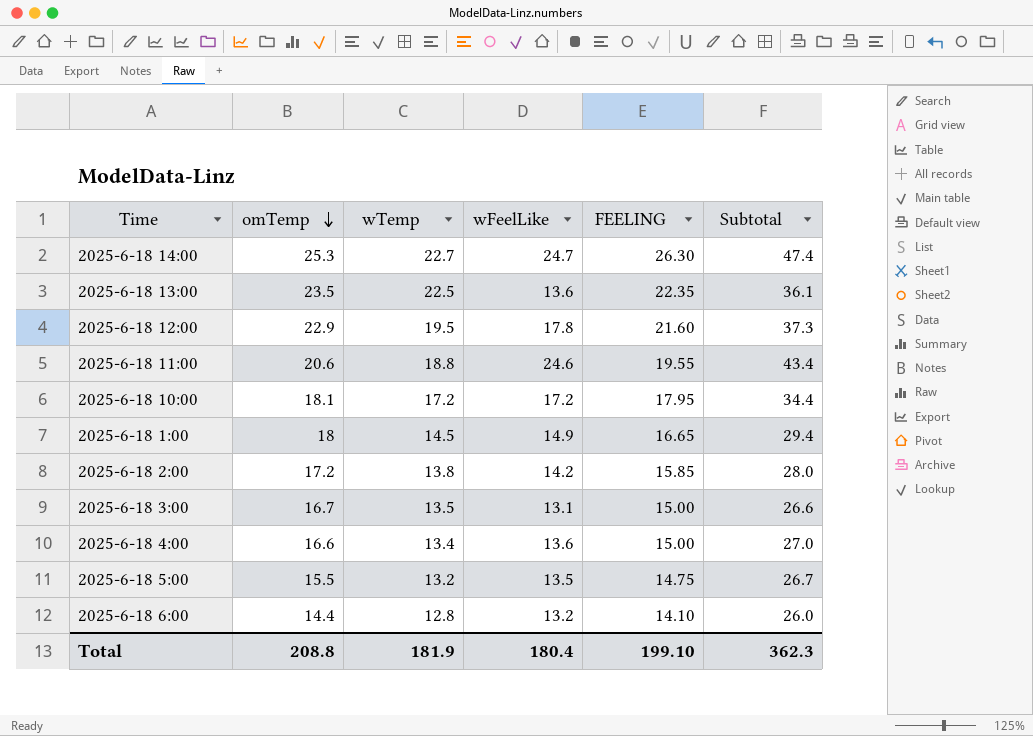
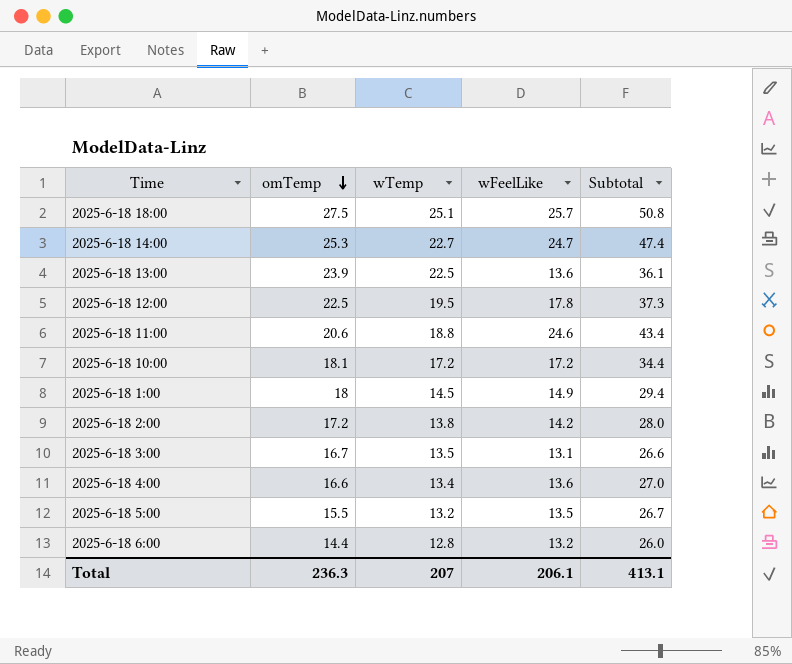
column FEELING | position: 5 -> none
row 2025-6-18 18:00: none -> 27.5 | 25.1 | 25.7 | 50.8
2025-6-18 13:00 | omTemp: 23.5 -> 23.9
2025-6-18 12:00 | omTemp: 22.9 -> 22.5
Total | omTemp: 208.8 -> 236.3
Total | wTemp: 181.9 -> 207
Total | wFeelLike: 180.4 -> 206.1
Total | Subtotal: 362.3 -> 413.1

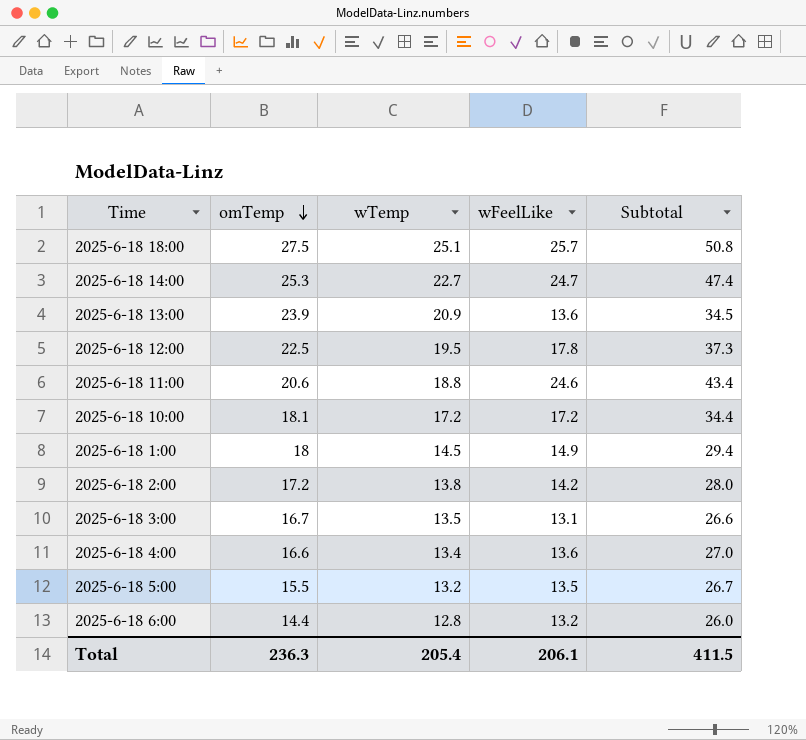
2025-6-18 13:00 | wTemp: 22.5 -> 20.9
2025-6-18 13:00 | Subtotal: 36.1 -> 34.5
Total | wTemp: 207 -> 205.4
Total | Subtotal: 413.1 -> 411.5

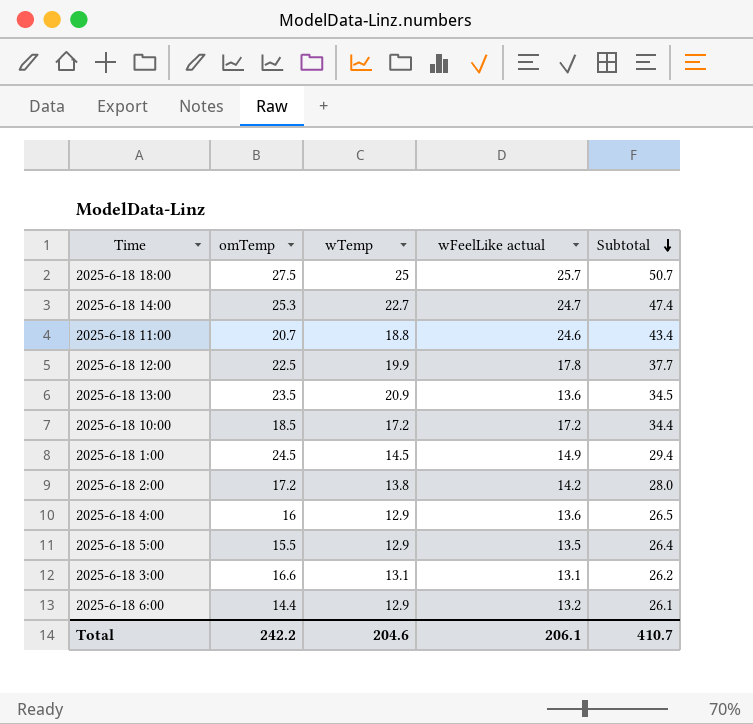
row order: omTemp descending -> Subtotal descending
column name: wFeelLike -> wFeelLike actual
2025-6-18 18:00 | wTemp: 25.1 -> 25
2025-6-18 18:00 | Subtotal: 50.8 -> 50.7
2025-6-18 11:00 | omTemp: 20.6 -> 20.7
2025-6-18 12:00 | wTemp: 19.5 -> 19.9
2025-6-18 12:00 | Subtotal: 37.3 -> 37.7
2025-6-18 13:00 | omTemp: 23.9 -> 23.5
2025-6-18 10:00 | omTemp: 18.1 -> 18.5
2025-6-18 1:00 | omTemp: 18 -> 24.5
2025-6-18 4:00 | omTemp: 16.6 -> 16
2025-6-18 4:00 | wTemp: 13.4 -> 12.9
2025-6-18 4:00 | Subtotal: 27.0 -> 26.5
2025-6-18 5:00 | wTemp: 13.2 -> 12.9
2025-6-18 5:00 | Subtotal: 26.7 -> 26.4
2025-6-18 3:00 | omTemp: 16.7 -> 16.6
2025-6-18 3:00 | wTemp: 13.5 -> 13.1
2025-6-18 3:00 | Subtotal: 26.6 -> 26.2
2025-6-18 6:00 | wTemp: 12.8 -> 12.9
2025-6-18 6:00 | Subtotal: 26.0 -> 26.1
Total | omTemp: 236.3 -> 242.2
Total | wTemp: 205.4 -> 204.6
Total | Subtotal: 411.5 -> 410.7

